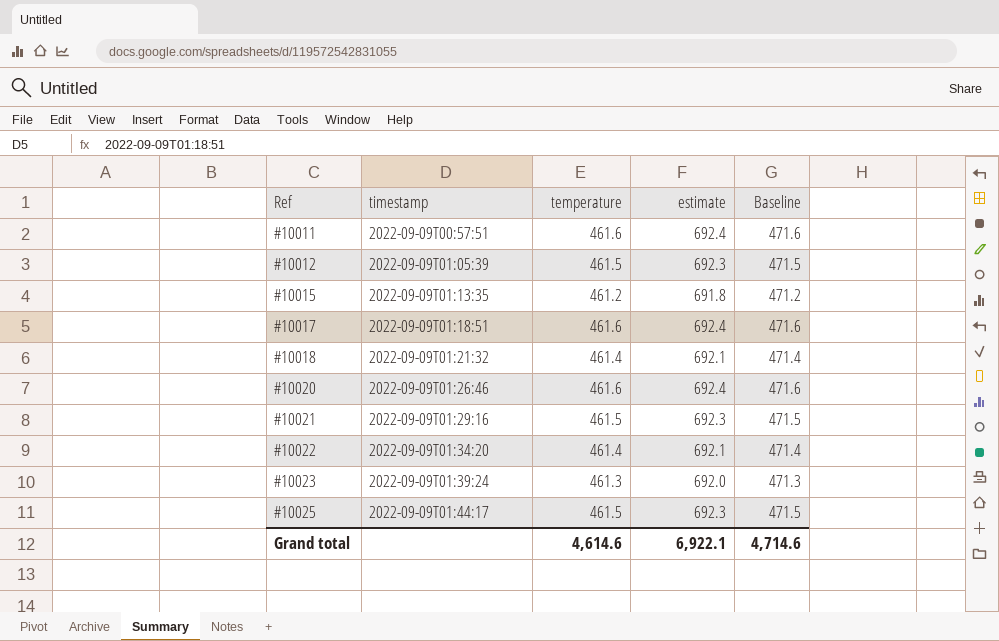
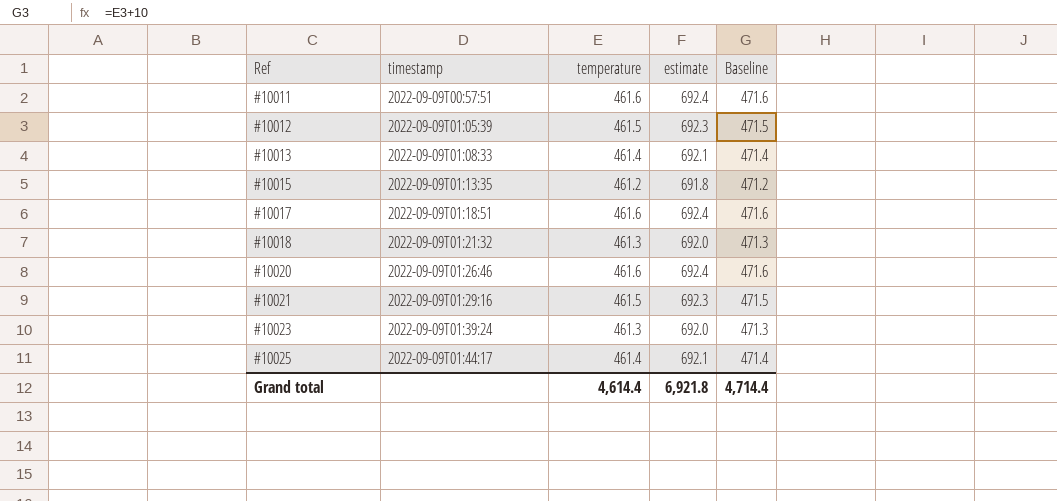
row #10022: 2022-09-09T01:34:20 | 461.4 | 692.1 | 471.4 -> none
row #10013: none -> 2022-09-09T01:08:33 | 461.4 | 692.1 | 471.4
#10018 | temperature: 461.4 -> 461.3
#10018 | estimate: 692.1 -> 692.0
#10018 | Baseline: 471.4 -> 471.3
#10025 | temperature: 461.5 -> 461.4
#10025 | estimate: 692.3 -> 692.1
#10025 | Baseline: 471.5 -> 471.4
Grand total | temperature: 4,614.6 -> 4,614.4
Grand total | estimate: 6,922.1 -> 6,921.8
Grand total | Baseline: 4,714.6 -> 4,714.4

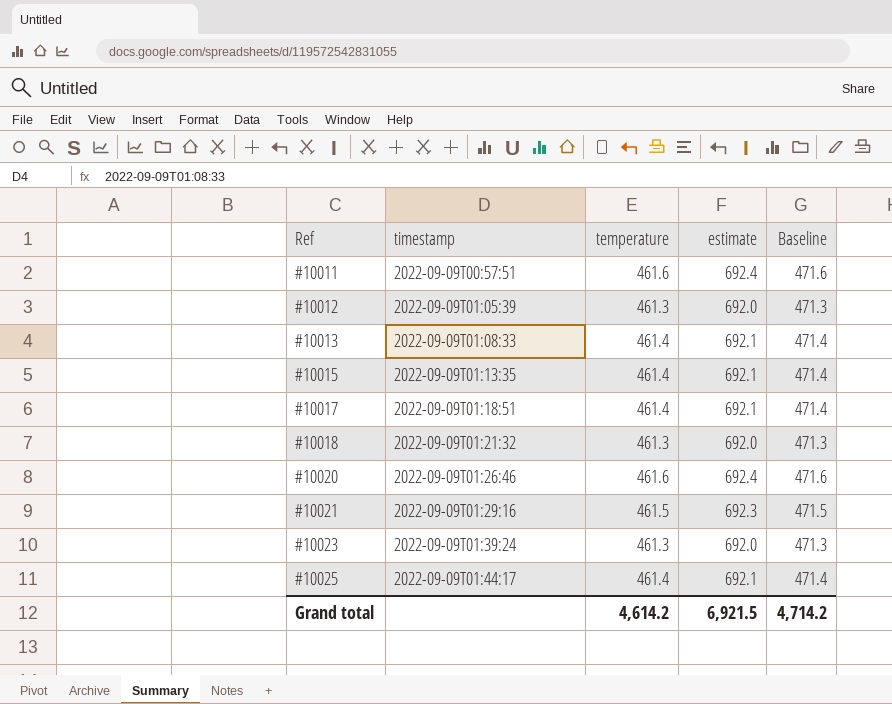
#10012 | temperature: 461.5 -> 461.3
#10012 | estimate: 692.3 -> 692.0
#10012 | Baseline: 471.5 -> 471.3
#10015 | temperature: 461.2 -> 461.4
#10015 | estimate: 691.8 -> 692.1
#10015 | Baseline: 471.2 -> 471.4
#10017 | temperature: 461.6 -> 461.4
#10017 | estimate: 692.4 -> 692.1
#10017 | Baseline: 471.6 -> 471.4
Grand total | temperature: 4,614.4 -> 4,614.2
Grand total | estimate: 6,921.8 -> 6,921.5
Grand total | Baseline: 4,714.4 -> 4,714.2

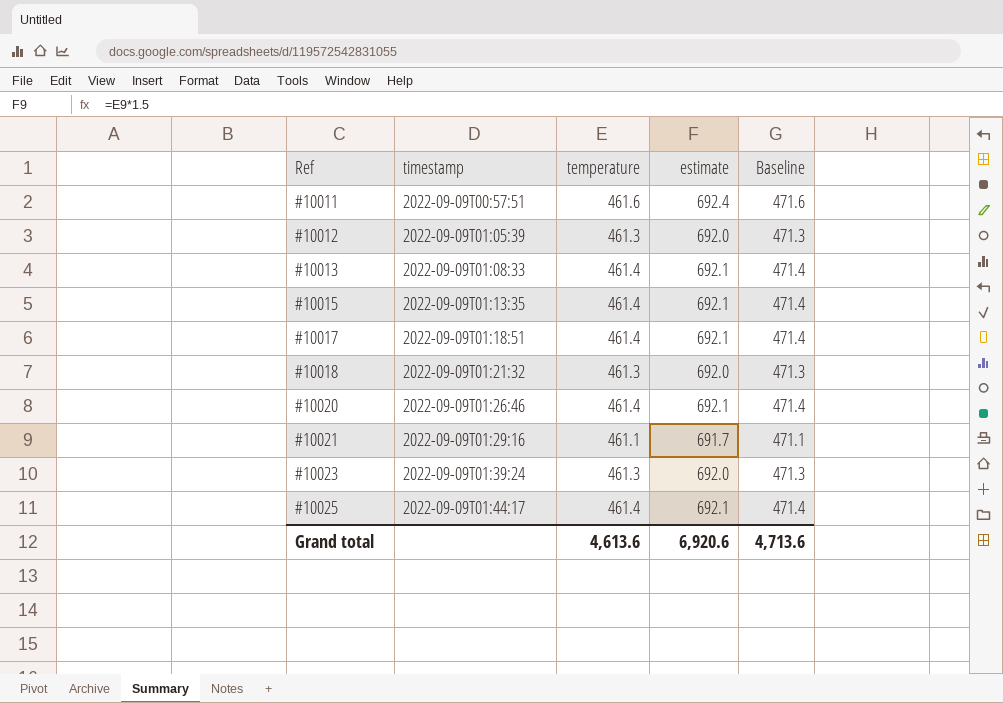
#10020 | temperature: 461.6 -> 461.4
#10020 | estimate: 692.4 -> 692.1
#10020 | Baseline: 471.6 -> 471.4
#10021 | temperature: 461.5 -> 461.1
#10021 | estimate: 692.3 -> 691.7
#10021 | Baseline: 471.5 -> 471.1
Grand total | temperature: 4,614.2 -> 4,613.6
Grand total | estimate: 6,921.5 -> 6,920.6
Grand total | Baseline: 4,714.2 -> 4,713.6

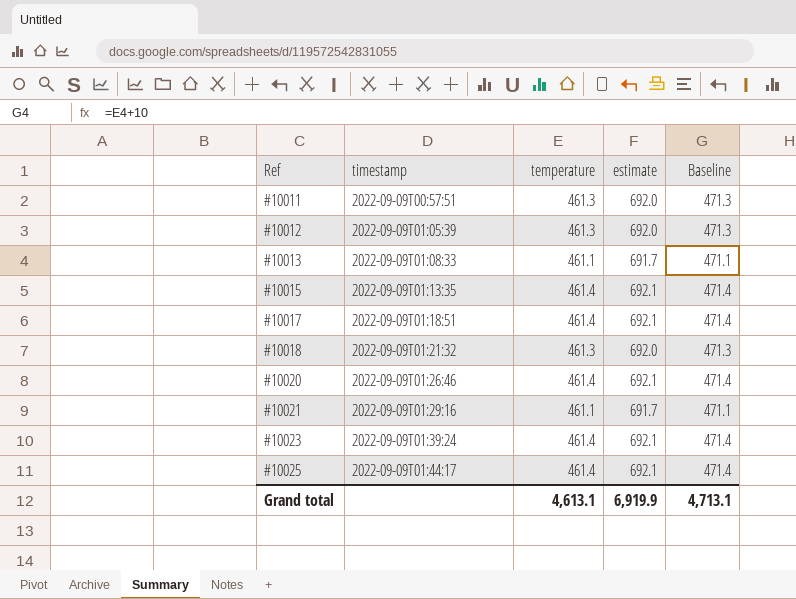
#10011 | temperature: 461.6 -> 461.3
#10011 | estimate: 692.4 -> 692.0
#10011 | Baseline: 471.6 -> 471.3
#10013 | temperature: 461.4 -> 461.1
#10013 | estimate: 692.1 -> 691.7
#10013 | Baseline: 471.4 -> 471.1
#10023 | temperature: 461.3 -> 461.4
#10023 | estimate: 692.0 -> 692.1
#10023 | Baseline: 471.3 -> 471.4
Grand total | temperature: 4,613.6 -> 4,613.1
Grand total | estimate: 6,920.6 -> 6,919.9
Grand total | Baseline: 4,713.6 -> 4,713.1

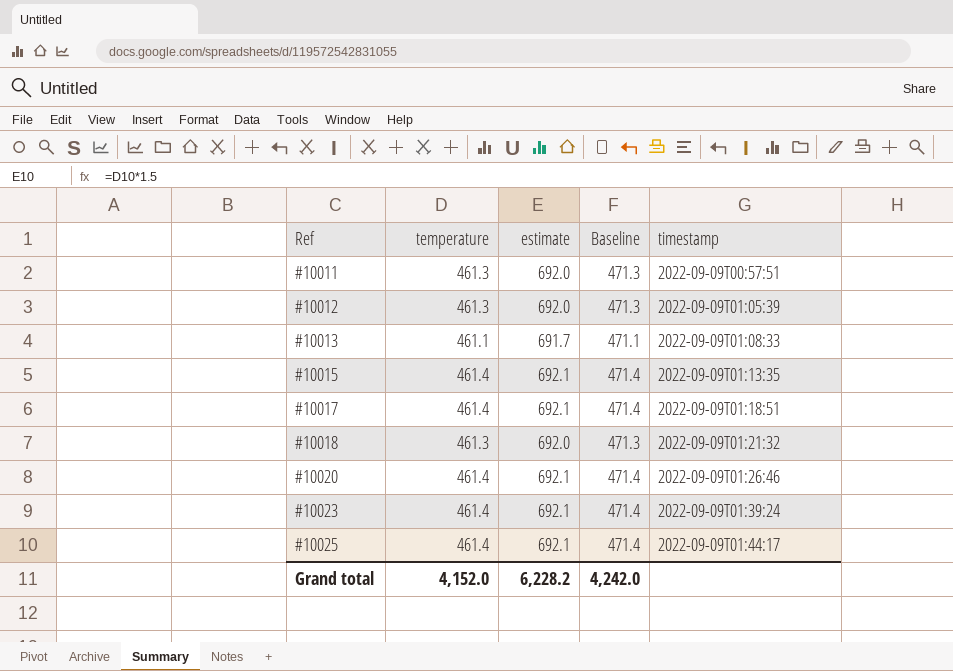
column timestamp | position: 2 -> 5
row #10021: 2022-09-09T01:29:16 | 461.1 | 691.7 | 471.1 -> none
Grand total | temperature: 4,613.1 -> 4,152.0
Grand total | estimate: 6,919.9 -> 6,228.2
Grand total | Baseline: 4,713.1 -> 4,242.0

